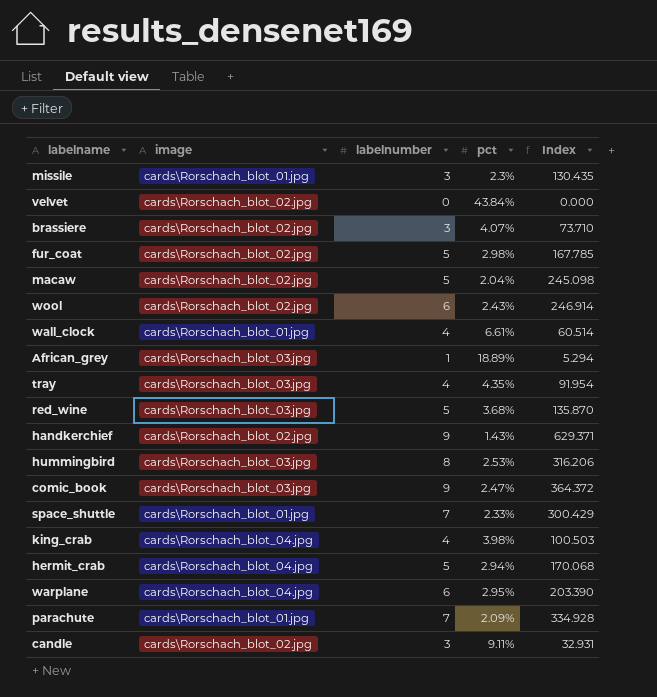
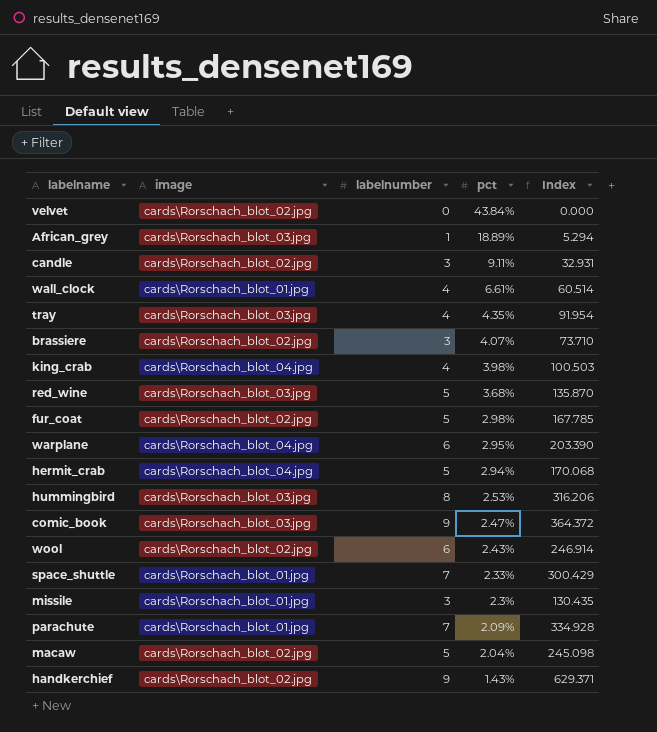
row order: none -> pct descending

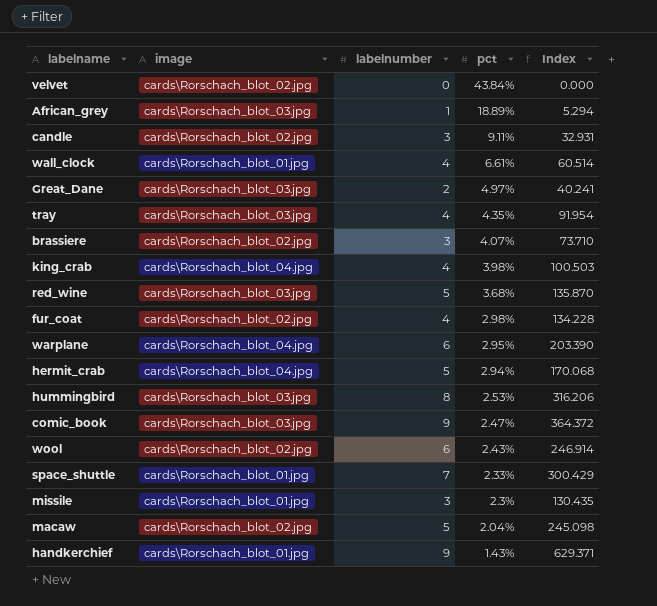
row parachute: cards\Rorschach_blot_01.jpg | 7 | 2.09% | 334.928 -> none
row Great_Dane: none -> cards\Rorschach_blot_03.jpg | 2 | 4.97% | 40.241
fur_coat | labelnumber: 5 -> 4
fur_coat | Index: 167.785 -> 134.228
handkerchief | image: cards\Rorschach_blot_02.jpg -> cards\Rorschach_blot_01.jpg

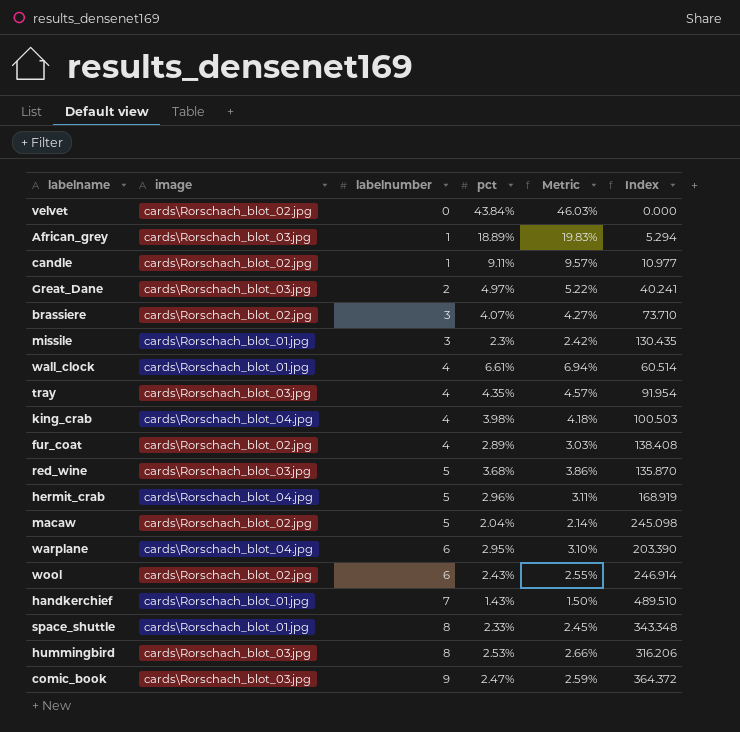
row order: pct descending -> labelnumber ascending
column Metric | formula: none -> [pct] * 1.05
candle | labelnumber: 3 -> 1
candle | Index: 32.931 -> 10.977
fur_coat | pct: 2.98% -> 2.89%
fur_coat | Index: 134.228 -> 138.408
hermit_crab | pct: 2.94% -> 2.96%
hermit_crab | Index: 170.068 -> 168.919
handkerchief | labelnumber: 9 -> 7
handkerchief | Index: 629.371 -> 489.510
space_shuttle | labelnumber: 7 -> 8
space_shuttle | Index: 300.429 -> 343.348

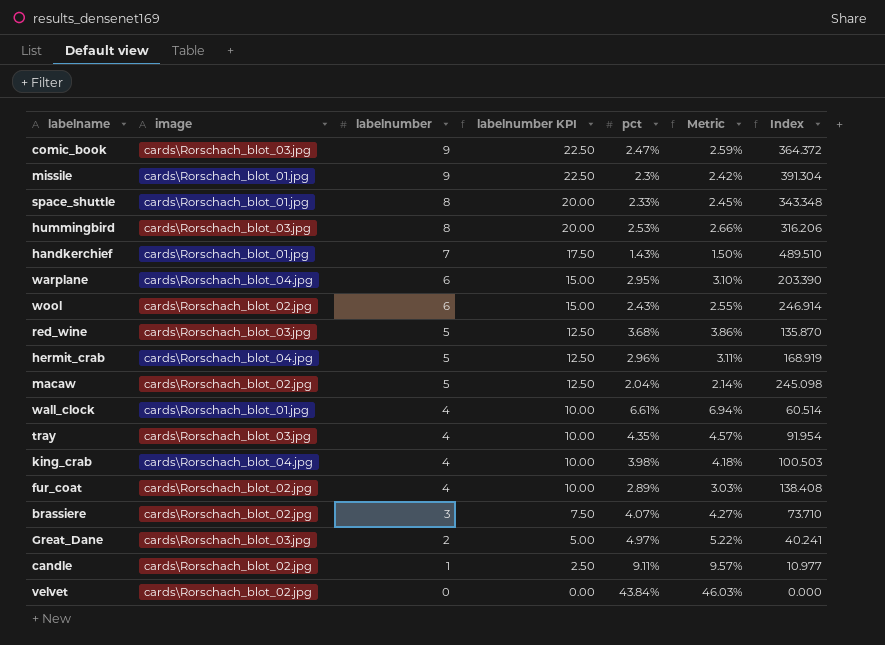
row order: labelnumber ascending -> labelnumber descending
column labelnumber KPI | formula: none -> [labelnumber] * 2.5
row African_grey: cards\Rorschach_blot_03.jpg | 1 | 18.89% | 19.83% | 5.294 -> none
missile | labelnumber: 3 -> 9
missile | Index: 130.435 -> 391.304

